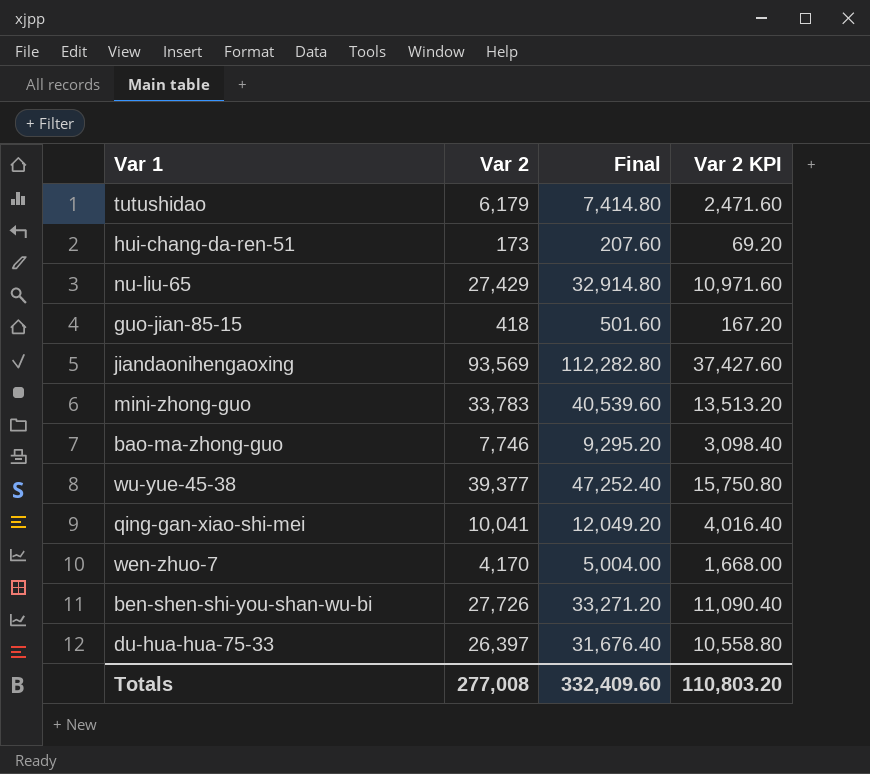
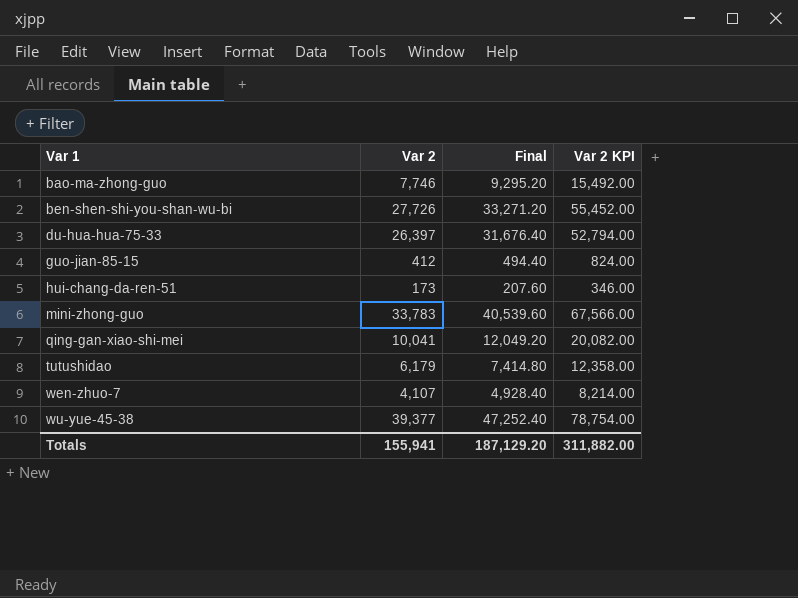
row order: none -> Var 1 ascending
column Var 2 KPI | formula: [Var 2] * 0.4 -> [Var 2] * 2
row nu-liu-65: 27,429 | 32,914.80 | 10,971.60 -> none
row jiandaonihengaoxing: 93,569 | 112,282.80 | 37,427.60 -> none
guo-jian-85-15 | Var 2: 418 -> 412
guo-jian-85-15 | Final: 501.60 -> 494.40
wen-zhuo-7 | Var 2: 4,170 -> 4,107
wen-zhuo-7 | Final: 5,004.00 -> 4,928.40
Totals | Var 2: 277,008 -> 155,941
Totals | Final: 332,409.60 -> 187,129.20
Totals | Var 2 KPI: 110,803.20 -> 311,882.00

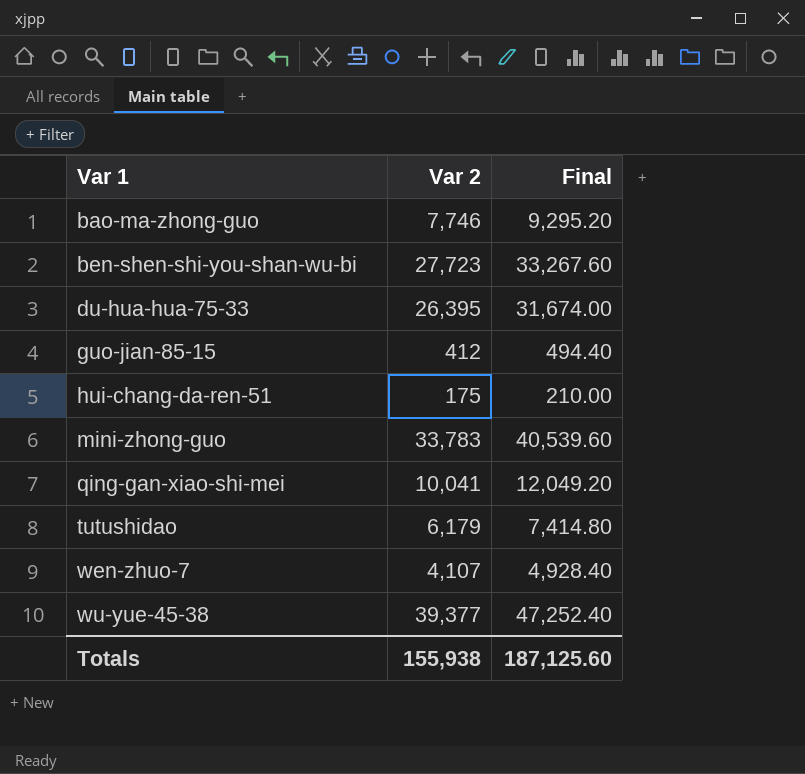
column Var 2 KPI | formula: [Var 2] * 2 -> none
ben-shen-shi-you-shan-wu-bi | Var 2: 27,726 -> 27,723
ben-shen-shi-you-shan-wu-bi | Final: 33,271.20 -> 33,267.60
du-hua-hua-75-33 | Var 2: 26,397 -> 26,395
du-hua-hua-75-33 | Final: 31,676.40 -> 31,674.00
hui-chang-da-ren-51 | Var 2: 173 -> 175
hui-chang-da-ren-51 | Final: 207.60 -> 210.00
Totals | Var 2: 155,941 -> 155,938
Totals | Final: 187,129.20 -> 187,125.60

